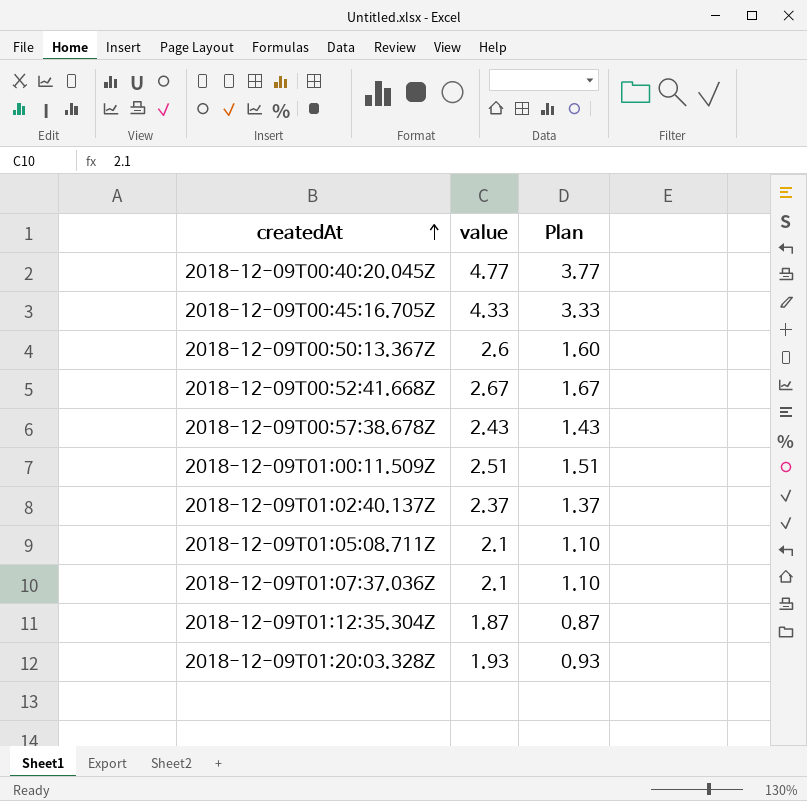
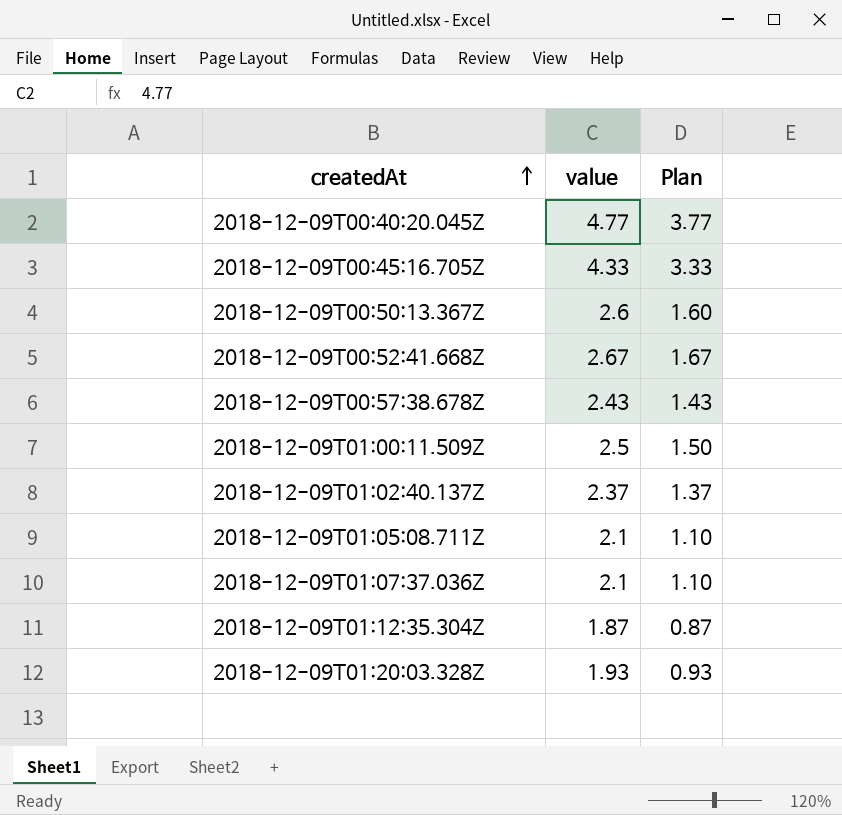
2018-12-09T01:00:11.509Z | value: 2.51 -> 2.5
2018-12-09T01:00:11.509Z | Plan: 1.51 -> 1.50

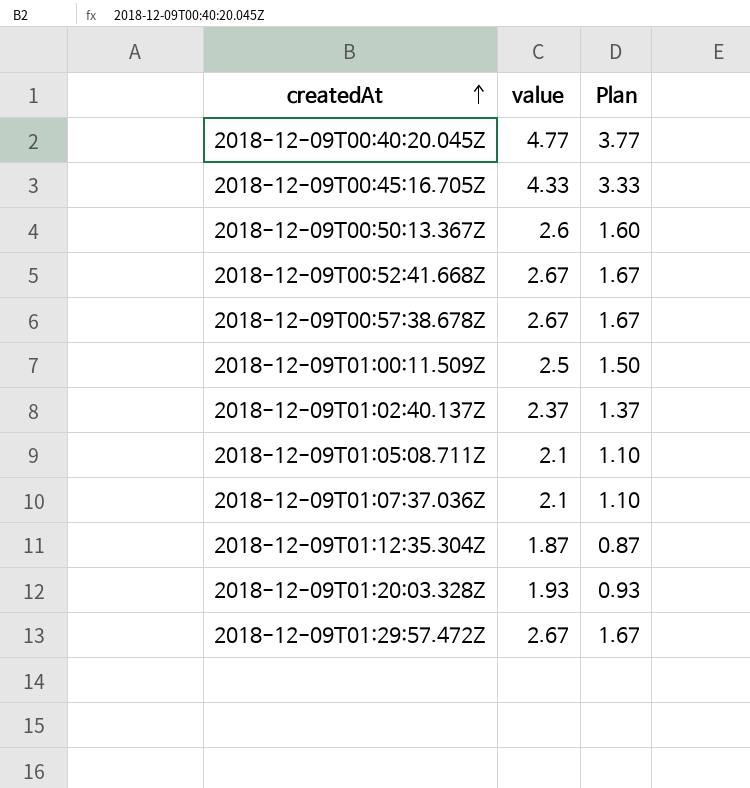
2018-12-09T00:57:38.678Z | value: 2.43 -> 2.67
2018-12-09T00:57:38.678Z | Plan: 1.43 -> 1.67
row 2018-12-09T01:29:57.472Z: none -> 2.67 | 1.67

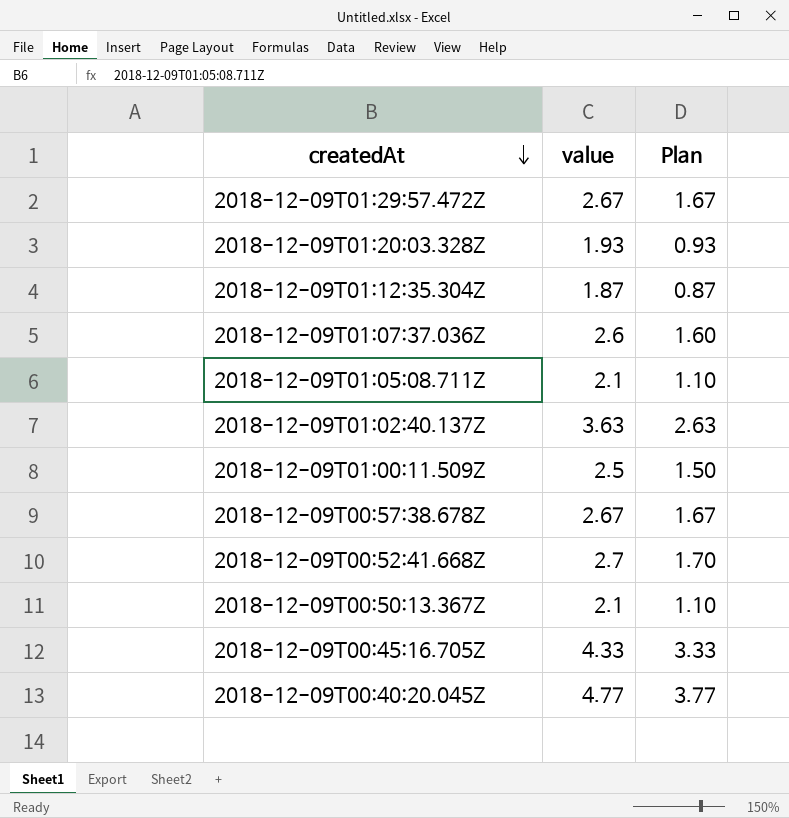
row order: createdAt ascending -> createdAt descending
2018-12-09T01:07:37.036Z | value: 2.1 -> 2.6
2018-12-09T01:07:37.036Z | Plan: 1.10 -> 1.60
2018-12-09T01:02:40.137Z | value: 2.37 -> 3.63
2018-12-09T01:02:40.137Z | Plan: 1.37 -> 2.63
2018-12-09T00:52:41.668Z | value: 2.67 -> 2.7
2018-12-09T00:52:41.668Z | Plan: 1.67 -> 1.70
2018-12-09T00:50:13.367Z | value: 2.6 -> 2.1
2018-12-09T00:50:13.367Z | Plan: 1.60 -> 1.10

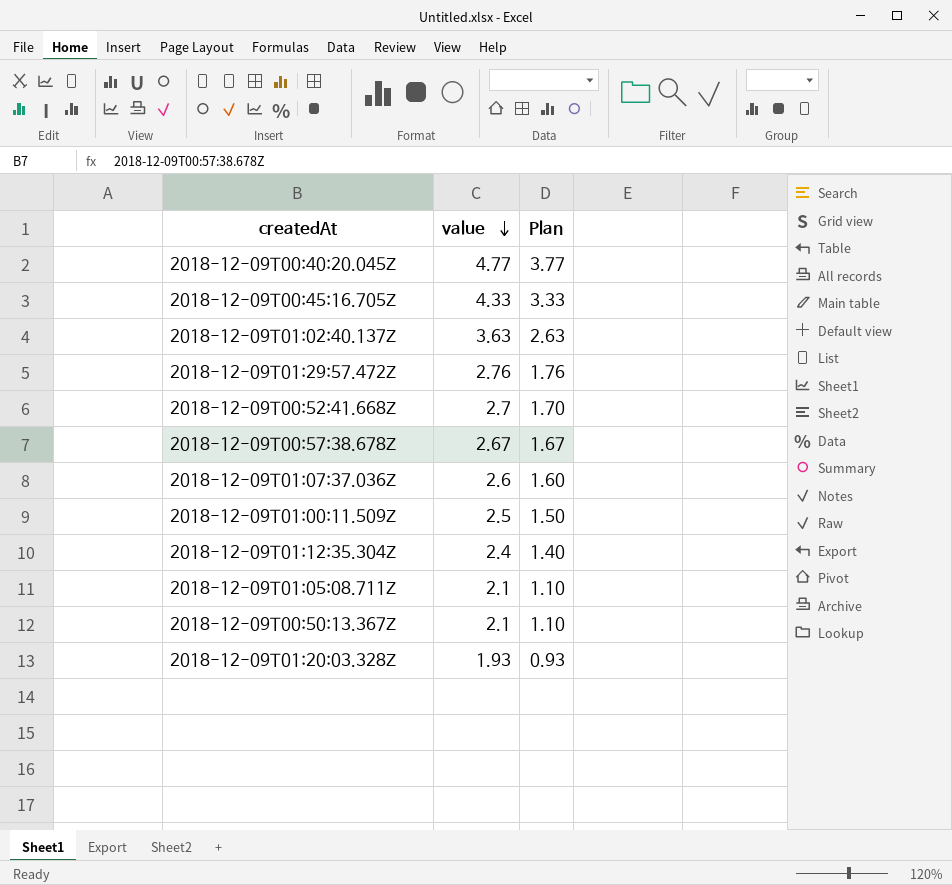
row order: createdAt descending -> value descending
2018-12-09T01:29:57.472Z | value: 2.67 -> 2.76
2018-12-09T01:29:57.472Z | Plan: 1.67 -> 1.76
2018-12-09T01:12:35.304Z | value: 1.87 -> 2.4
2018-12-09T01:12:35.304Z | Plan: 0.87 -> 1.40

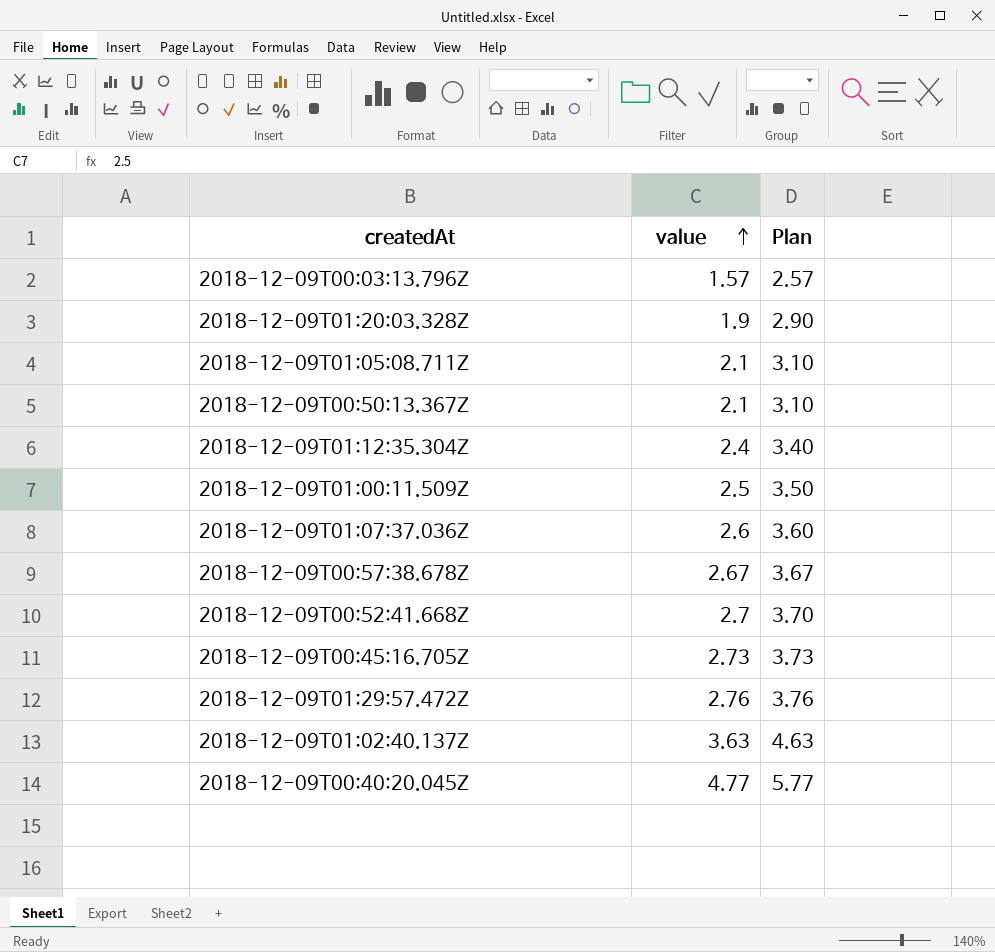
row order: value descending -> value ascending
column Plan | formula: [value] - 1 -> [value] + 1
row 2018-12-09T00:03:13.796Z: none -> 1.57 | 2.57
2018-12-09T01:20:03.328Z | value: 1.93 -> 1.9
2018-12-09T00:45:16.705Z | value: 4.33 -> 2.73

